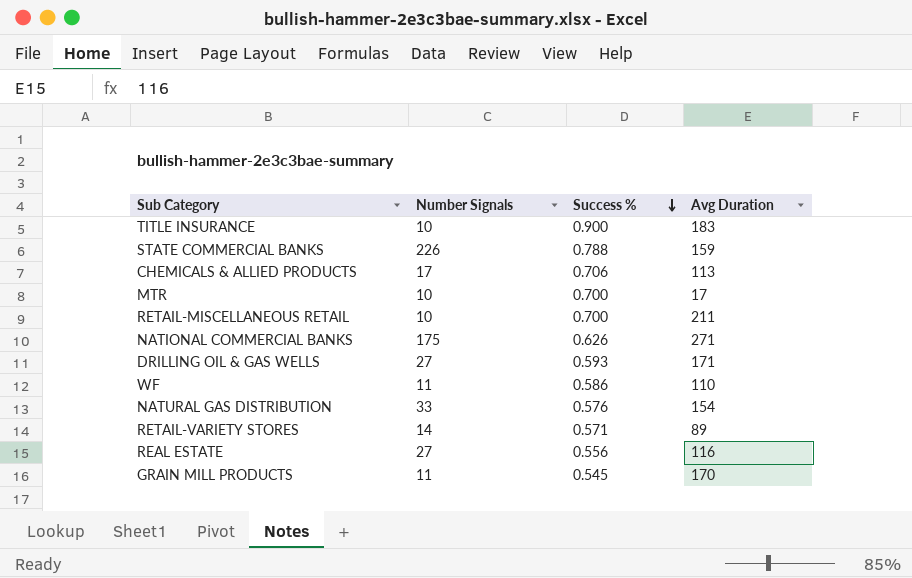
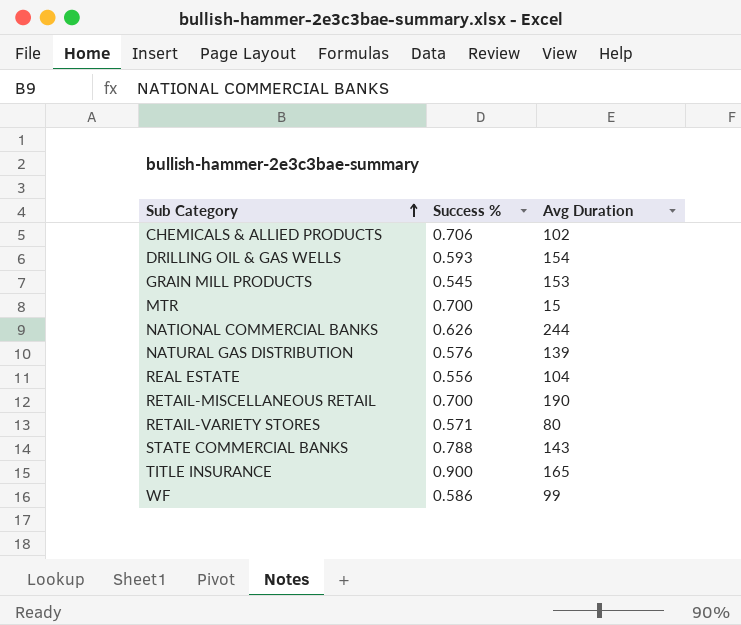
row order: Success % descending -> Sub Category ascending
column Number Signals | position: 2 -> none
CHEMICALS & ALLIED PRODUCTS | Avg Duration: 113 -> 102
DRILLING OIL & GAS WELLS | Avg Duration: 171 -> 154
GRAIN MILL PRODUCTS | Avg Duration: 170 -> 153
MTR | Avg Duration: 17 -> 15
NATIONAL COMMERCIAL BANKS | Avg Duration: 271 -> 244
NATURAL GAS DISTRIBUTION | Avg Duration: 154 -> 139
REAL ESTATE | Avg Duration: 116 -> 104
RETAIL-MISCELLANEOUS RETAIL | Avg Duration: 211 -> 190
RETAIL-VARIETY STORES | Avg Duration: 89 -> 80
STATE COMMERCIAL BANKS | Avg Duration: 159 -> 143
TITLE INSURANCE | Avg Duration: 183 -> 165
WF | Avg Duration: 110 -> 99

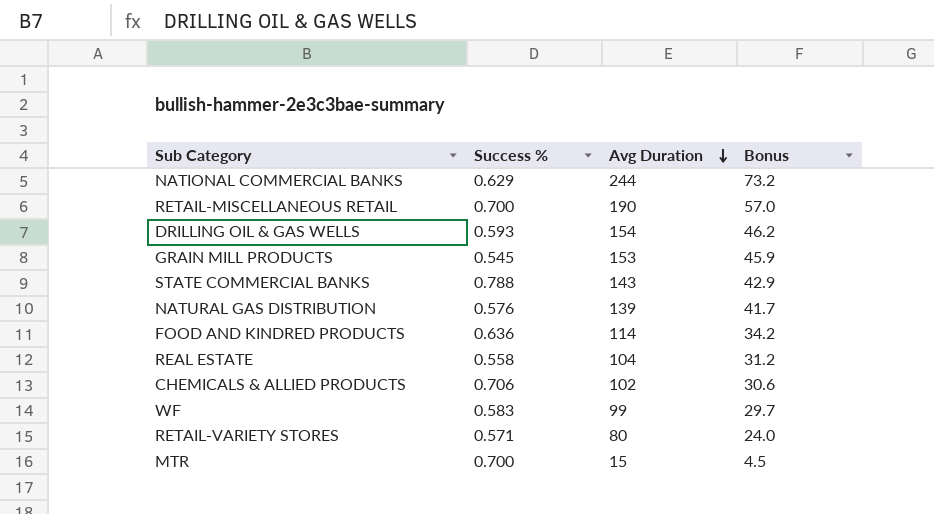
row order: Sub Category ascending -> Avg Duration descending
column Bonus | formula: none -> [Avg Duration] * 0.3
row TITLE INSURANCE: 0.900 | 165 -> none
NATIONAL COMMERCIAL BANKS | Success %: 0.626 -> 0.629
row FOOD AND KINDRED PRODUCTS: none -> 0.636 | 114 | 34.2
REAL ESTATE | Success %: 0.556 -> 0.558
WF | Success %: 0.586 -> 0.583

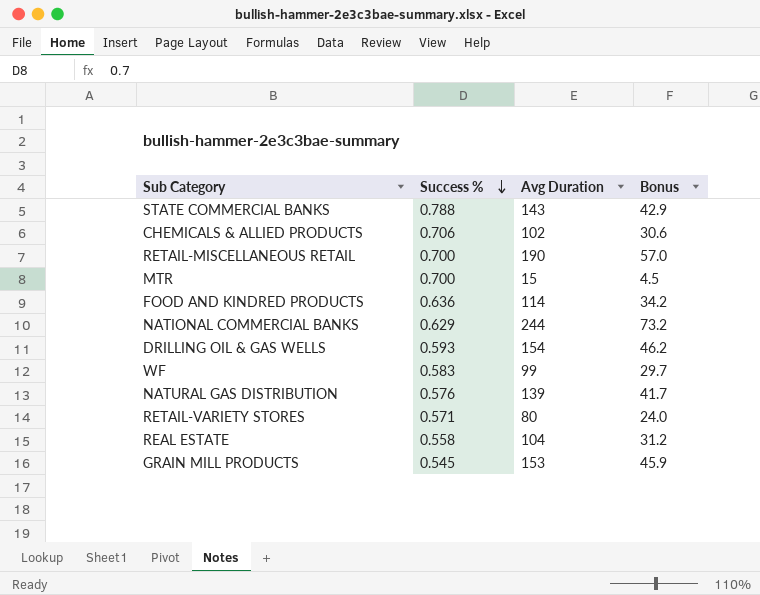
row order: Avg Duration descending -> Success % descending

